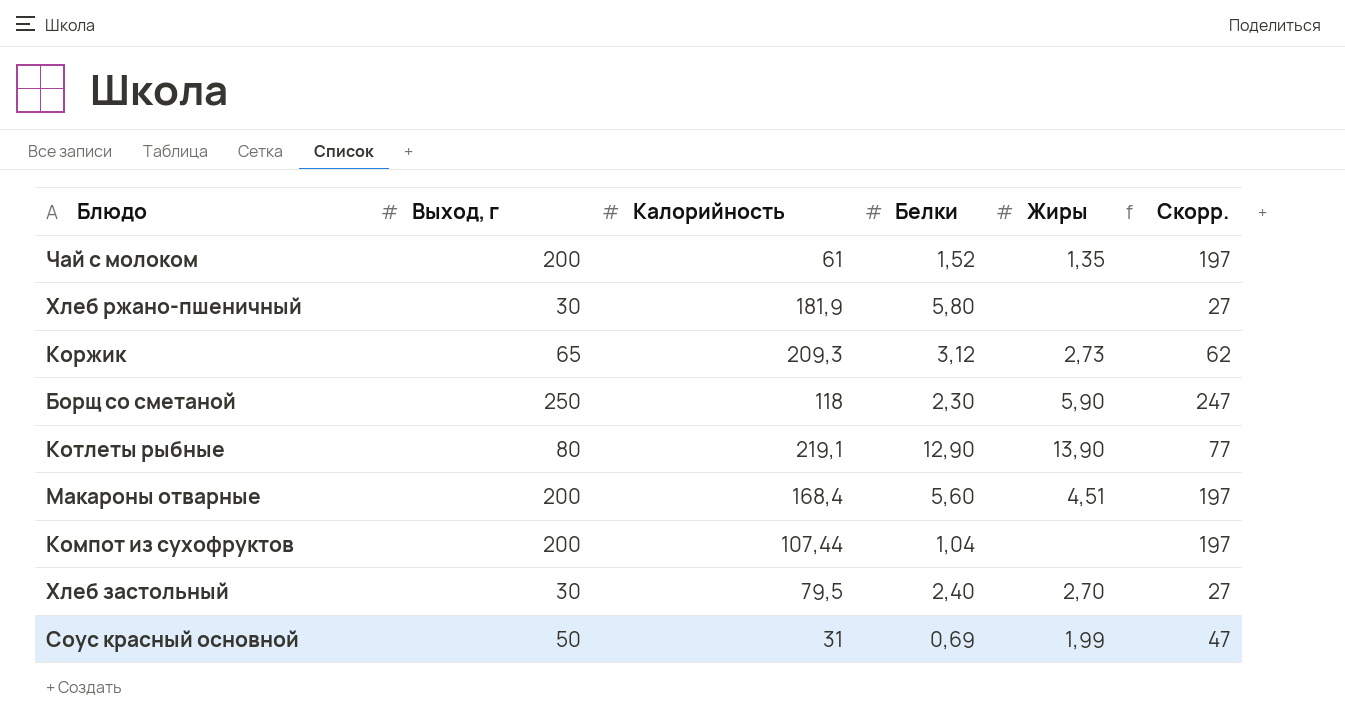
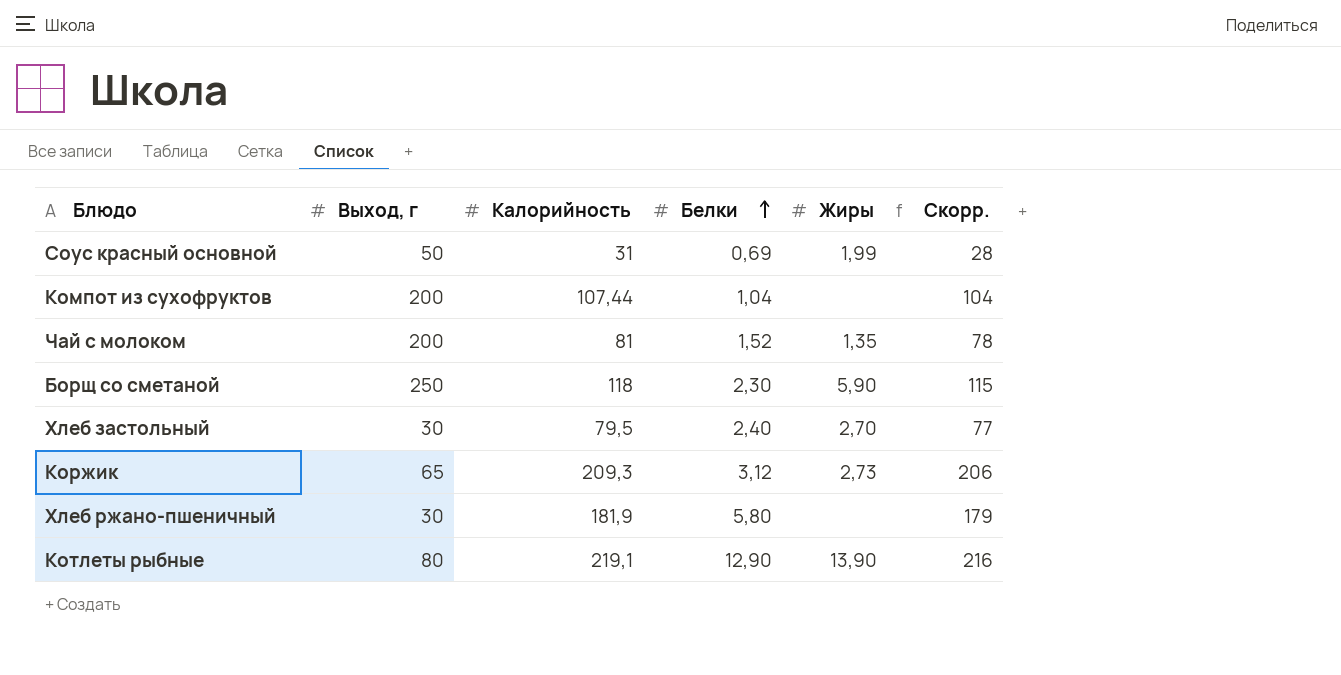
row order: none -> Белки ascending
column Скорр. | formula: [Выход, г] - 3 -> [Калорийность] - 3
row Макароны отварные: 200 | 168,4 | 5,60 | 4,51 | 197 -> none
Чай с молоком | Калорийность: 61 -> 81

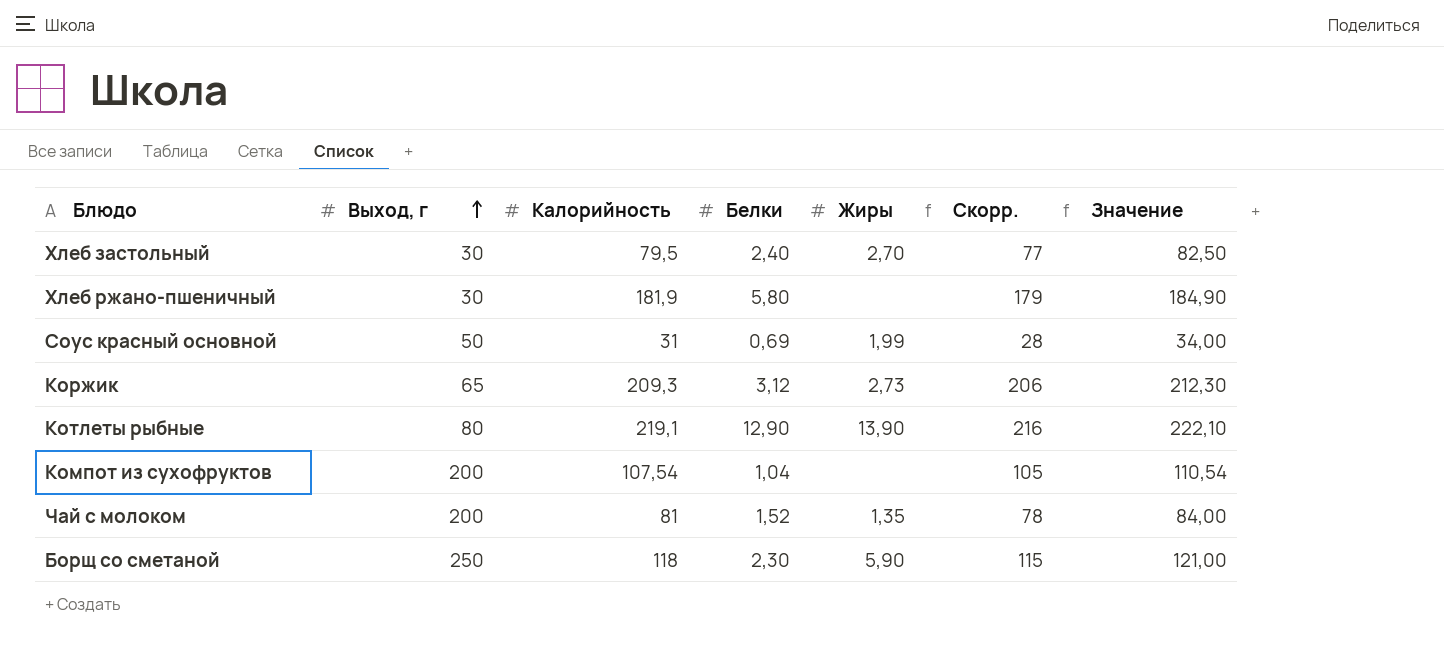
row order: Белки ascending -> Выход, г ascending
column Значение | formula: none -> [Калорийность] + 3
Компот из сухофруктов | Калорийность: 107,44 -> 107,54
Компот из сухофруктов | Скорр.: 104 -> 105

